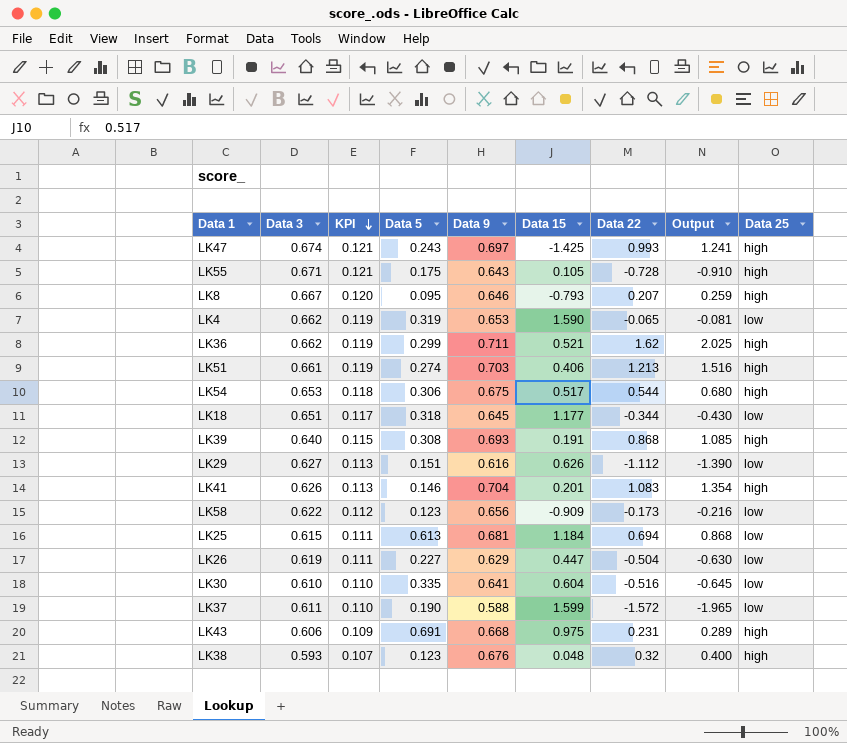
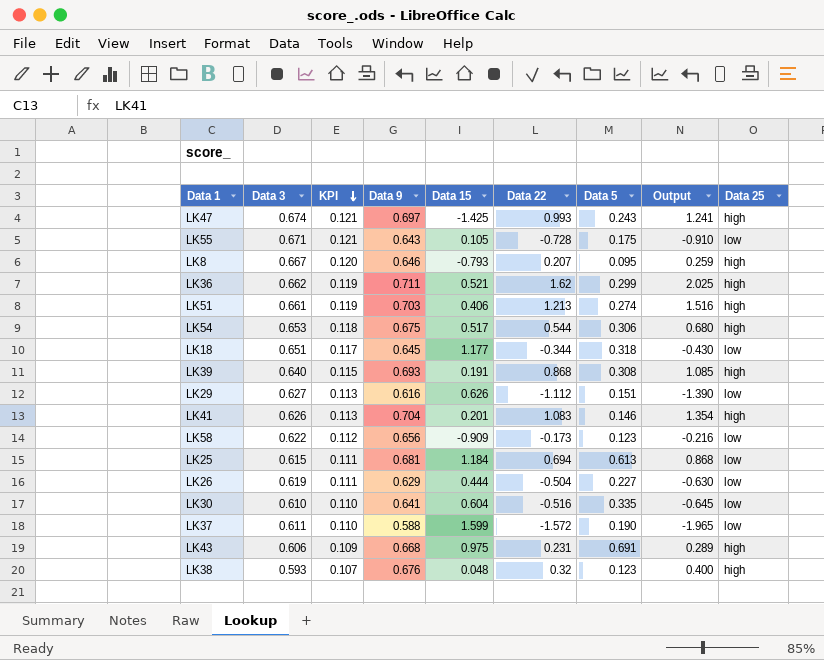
column Data 5 | position: 4 -> 7
row LK4: 0.662 | 0.119 | 0.319 | 0.653 | 1.590 | -0.065 | -0.081 | low -> none
LK55 | Data 25: high -> low
LK26 | Data 15: 0.447 -> 0.444

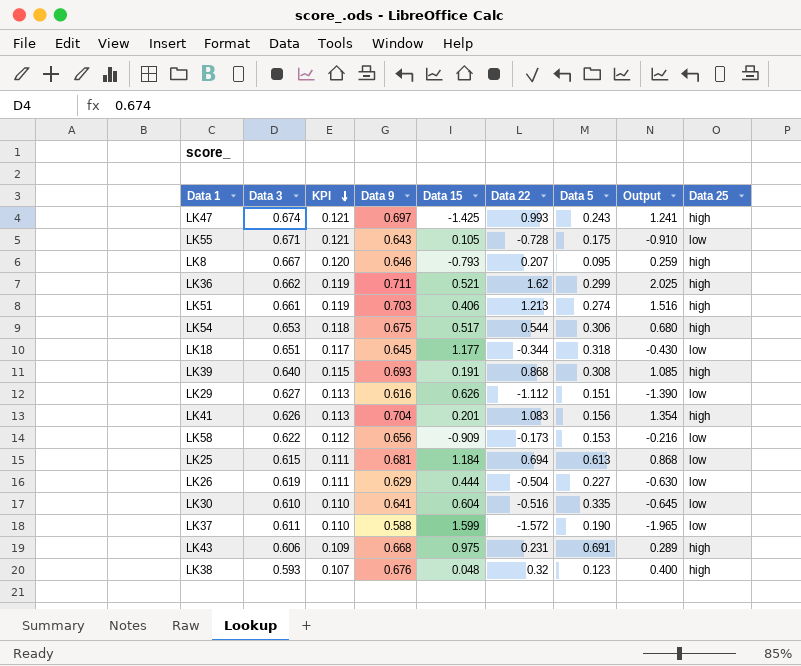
LK41 | Data 5: 0.146 -> 0.156
LK58 | Data 5: 0.123 -> 0.153

